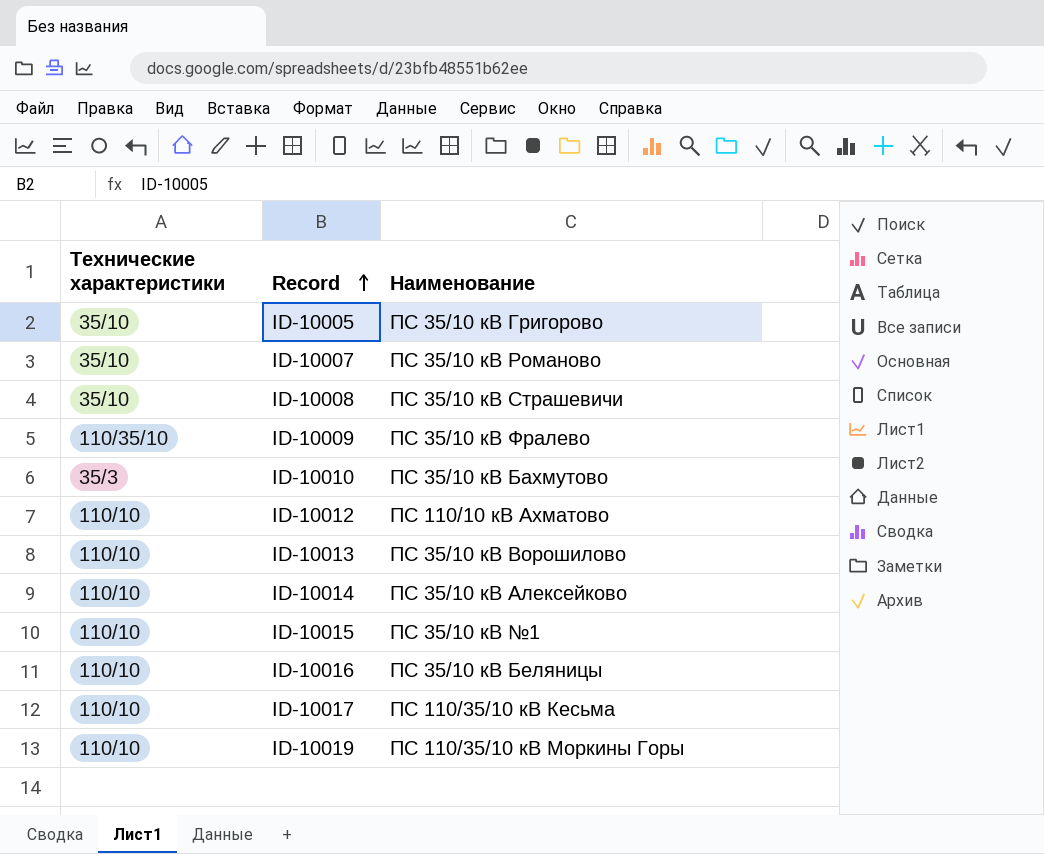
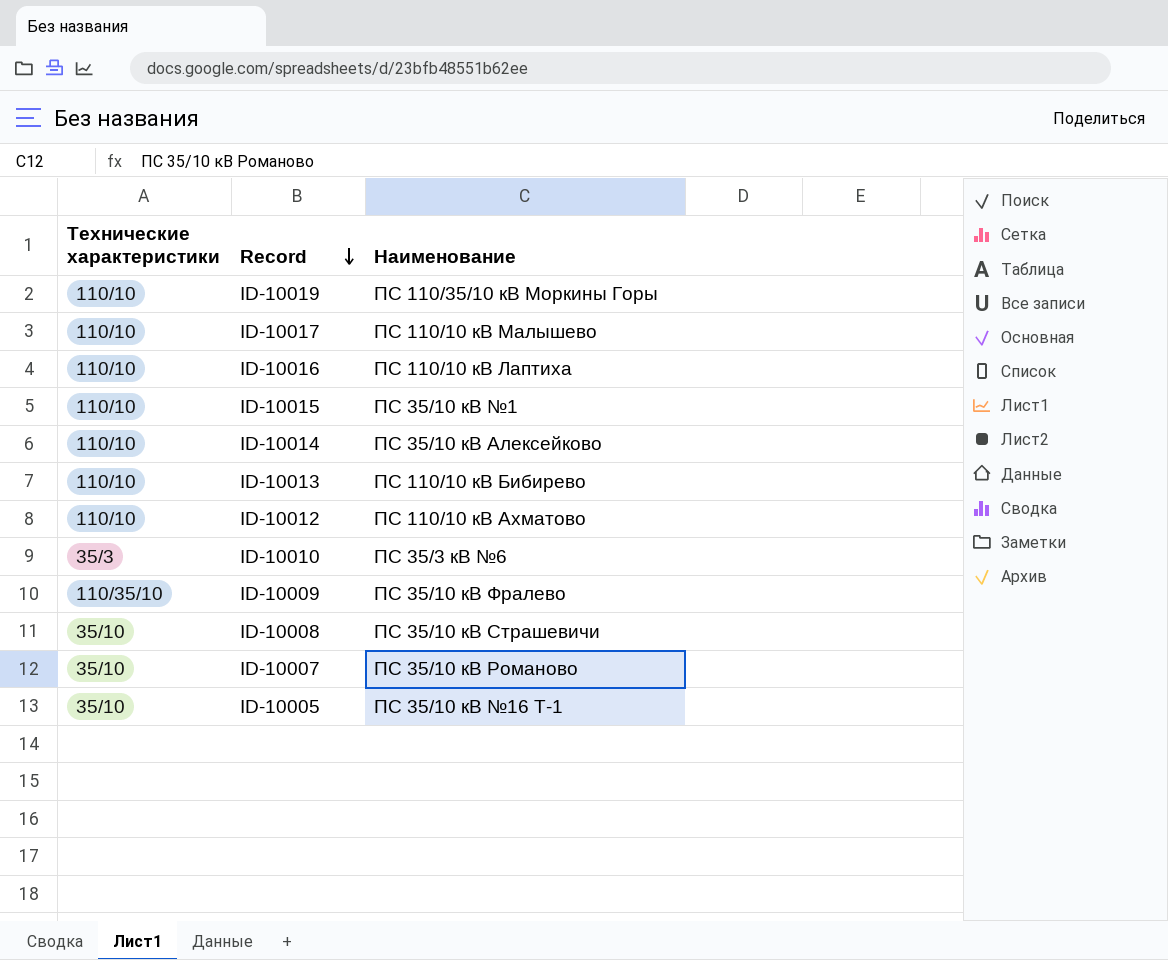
row order: Record ascending -> Record descending
ID-10017 | Наименование: ПС 110/35/10 кВ Кесьма -> ПС 110/10 кВ Малышево
ID-10016 | Наименование: ПС 35/10 кВ Беляницы -> ПС 110/10 кВ Лаптиха
ID-10013 | Наименование: ПС 35/10 кВ Ворошилово -> ПС 110/10 кВ Бибирево
ID-10010 | Наименование: ПС 35/10 кВ Бахмутово -> ПС 35/3 кВ №6
ID-10005 | Наименование: ПС 35/10 кВ Григорово -> ПС 35/10 кВ №16 Т-1

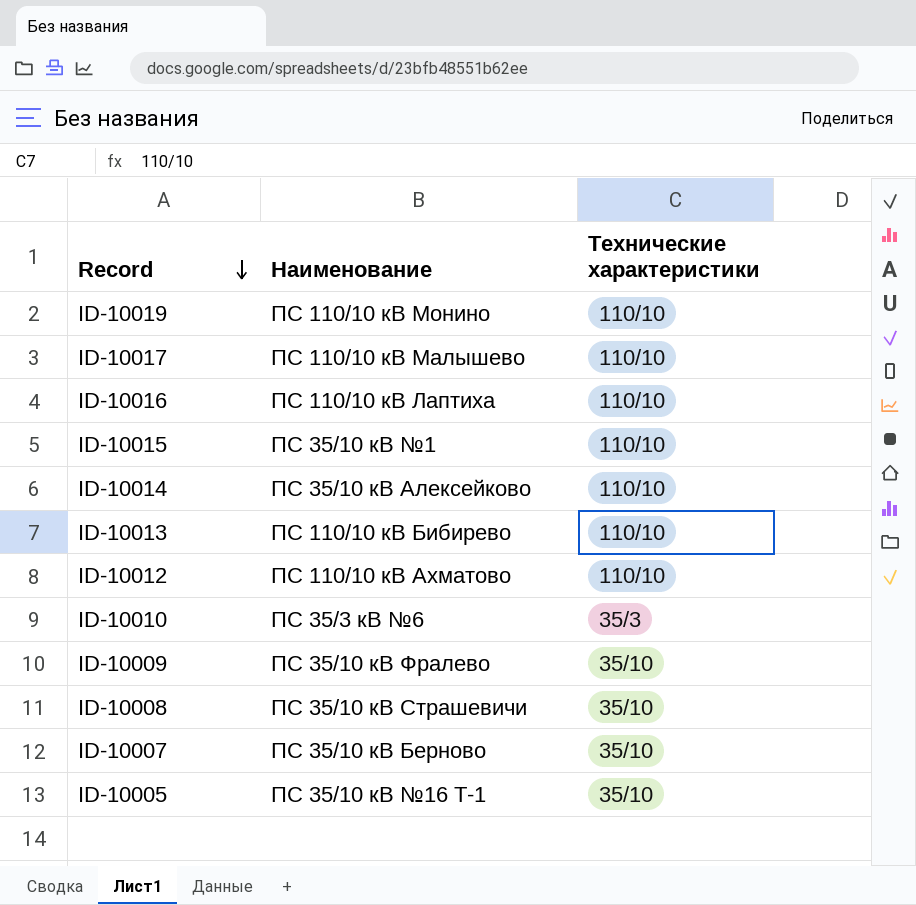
column Технические характеристики | position: 1 -> 3
ID-10019 | Наименование: ПС 110/35/10 кВ Моркины Горы -> ПС 110/10 кВ Монино
ID-10009 | Технические характеристики: 110/35/10 -> 35/10
ID-10007 | Наименование: ПС 35/10 кВ Романово -> ПС 35/10 кВ Берново

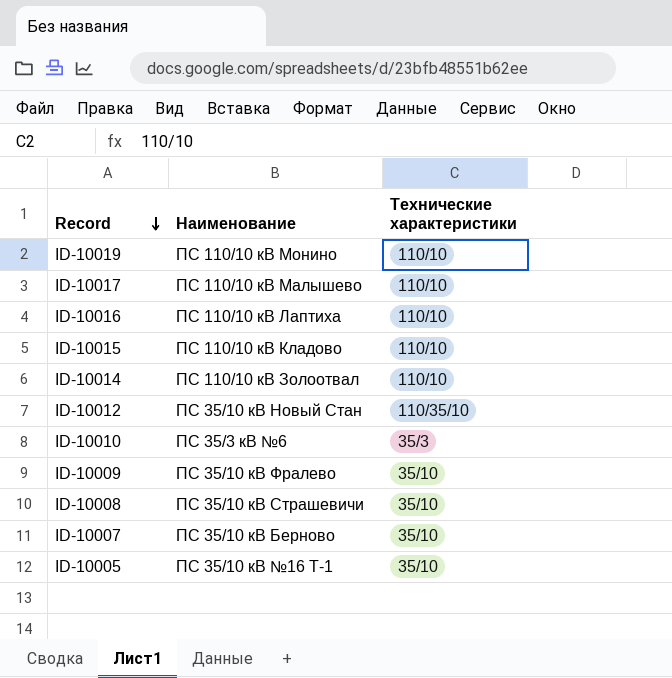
row ID-10013: ПС 110/10 кВ Бибирево | 110/10 -> none
ID-10015 | Наименование: ПС 35/10 кВ №1 -> ПС 110/10 кВ Кладово
ID-10014 | Наименование: ПС 35/10 кВ Алексейково -> ПС 110/10 кВ Золоотвал
ID-10012 | Наименование: ПС 110/10 кВ Ахматово -> ПС 35/10 кВ Новый Стан
ID-10012 | Технические характеристики: 110/10 -> 110/35/10

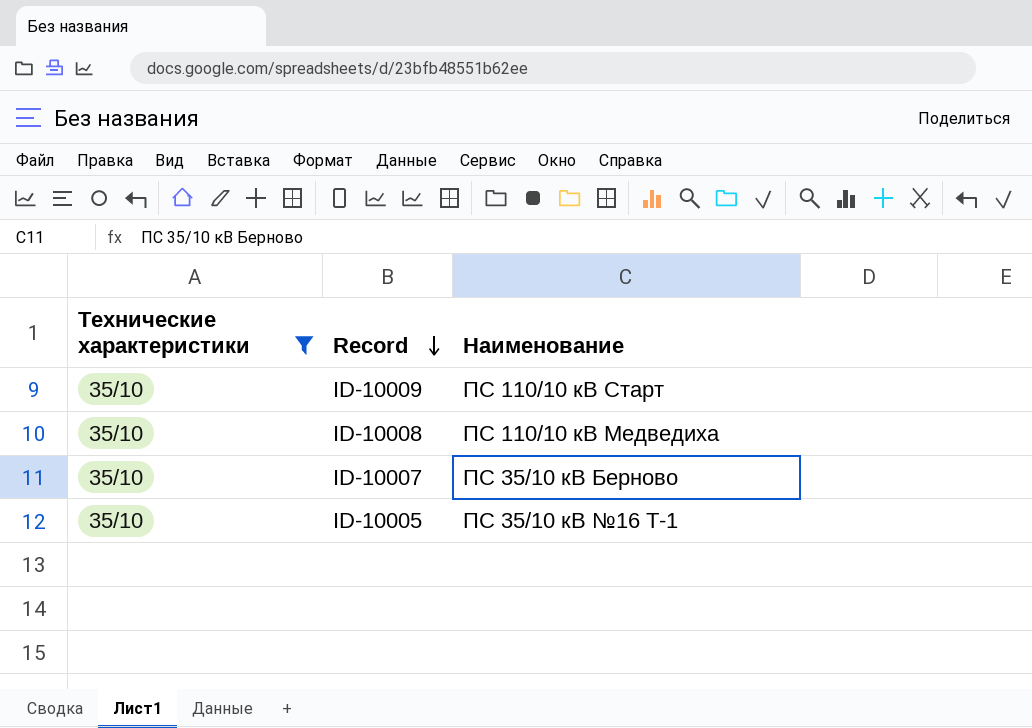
filter: none -> Технические характеристики = 35/10
column Технические характеристики | position: 3 -> 1
ID-10009 | Наименование: ПС 35/10 кВ Фралево -> ПС 110/10 кВ Старт
ID-10008 | Наименование: ПС 35/10 кВ Страшевичи -> ПС 110/10 кВ Медведиха

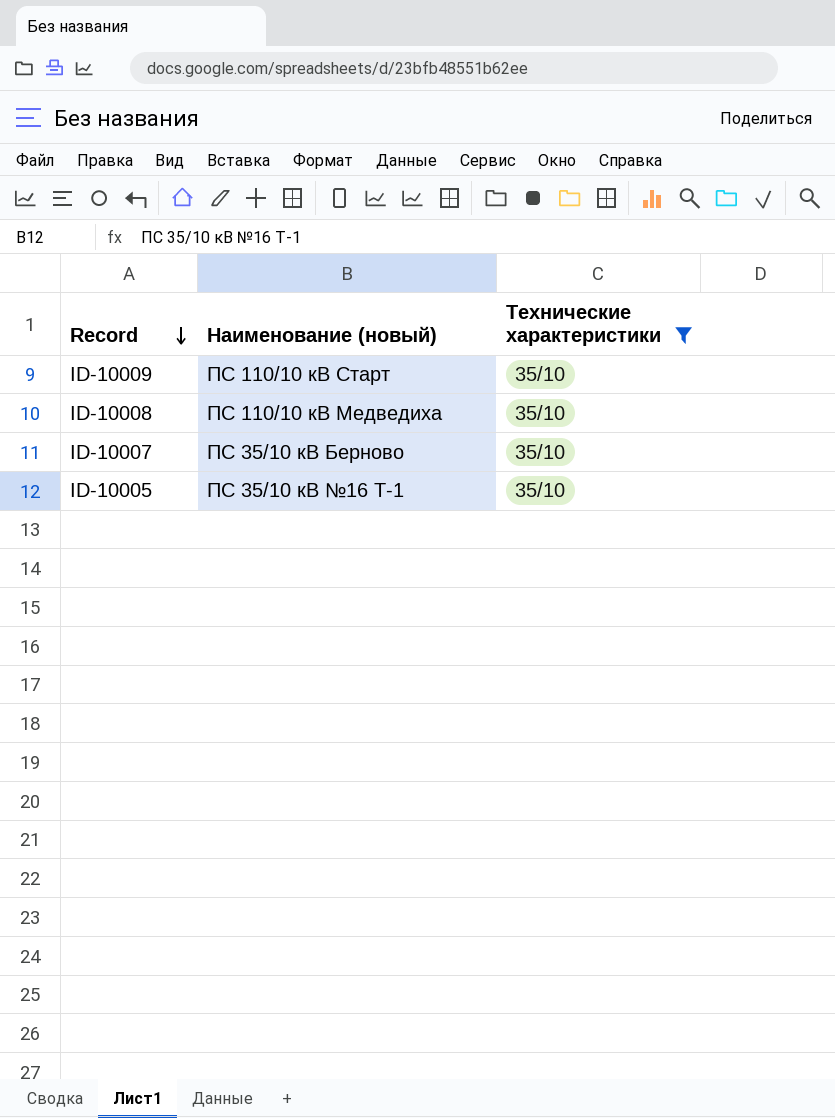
column name: Наименование -> Наименование (новый)
column Технические характеристики | position: 1 -> 3

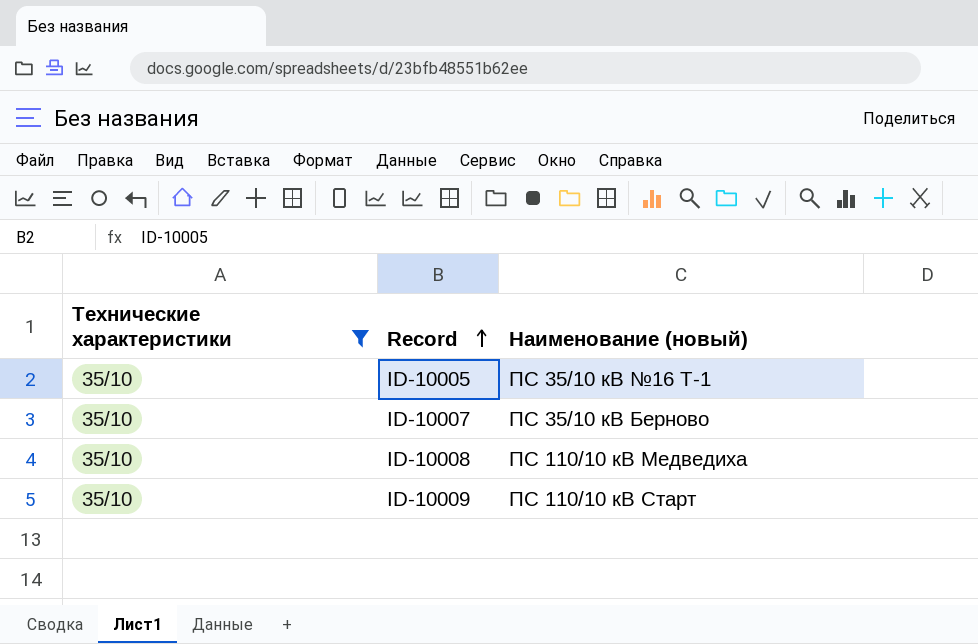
row order: Record descending -> Record ascending
column Технические характеристики | position: 3 -> 1

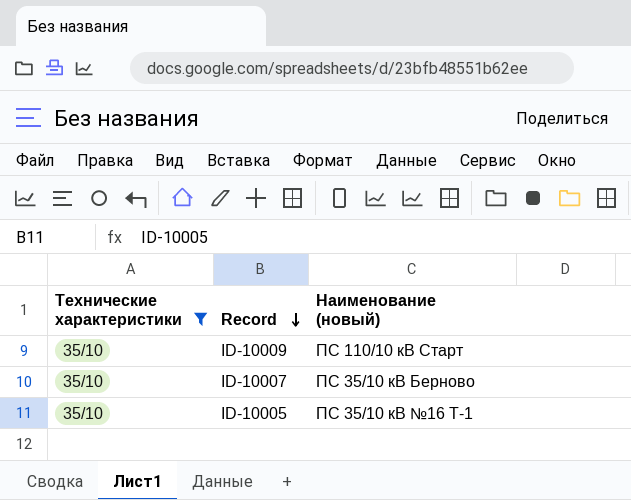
row order: Record ascending -> Record descending
row ID-10008: 35/10 | ПС 110/10 кВ Медведиха -> none

